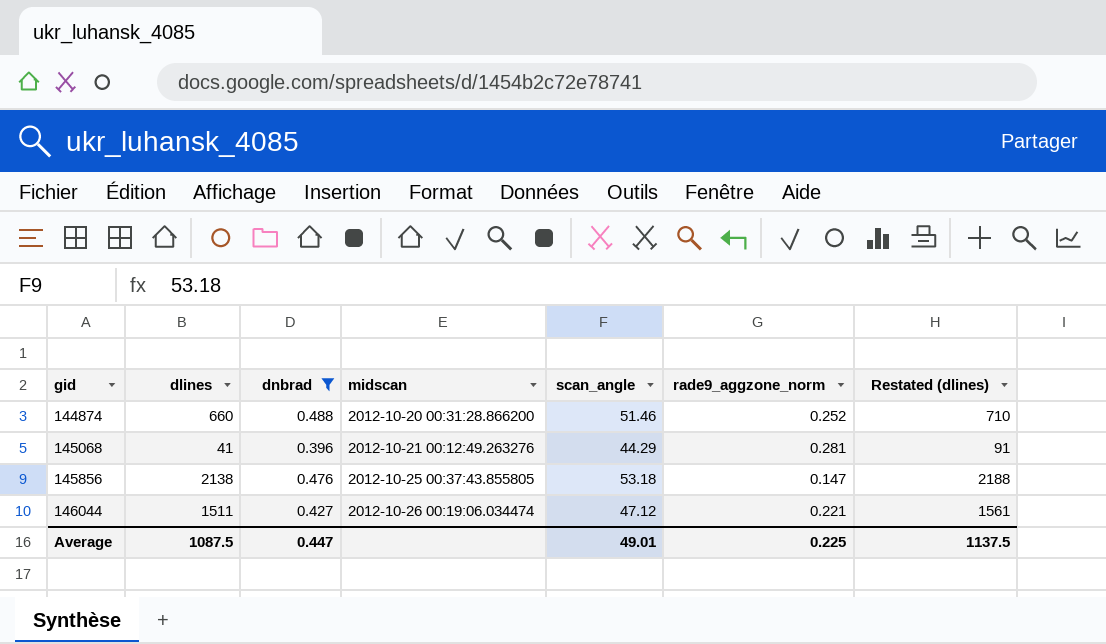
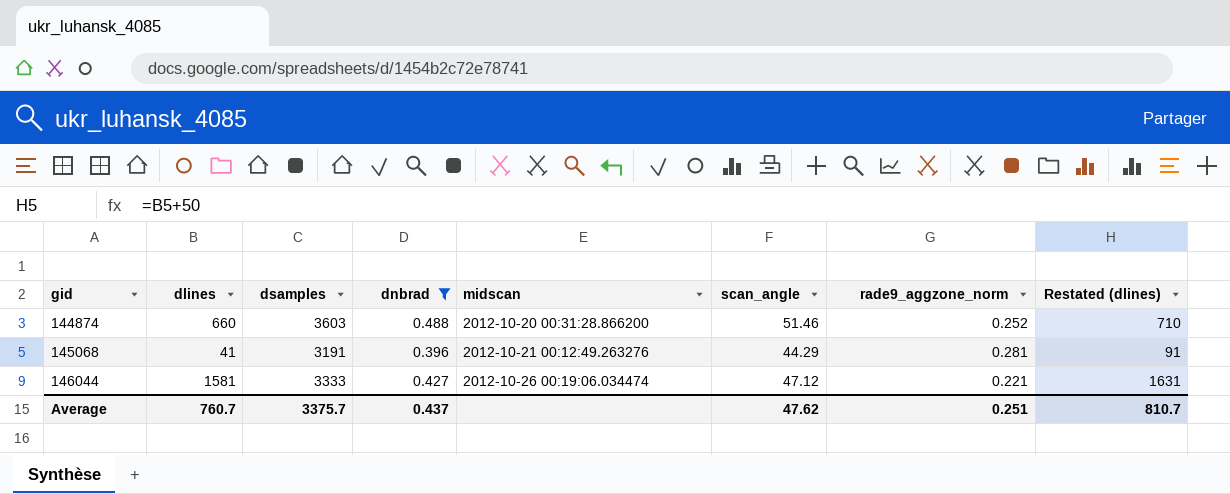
column dsamples | position: none -> 3
row 145856: 2138 | 0.476 | 2012-10-25 00:37:43.855805 | 53.18 | 0.147 | 2188 -> none
146044 | dlines: 1511 -> 1581
146044 | Restated (dlines): 1561 -> 1631
Average | dlines: 1087.5 -> 760.7
Average | dnbrad: 0.447 -> 0.437
Average | scan_angle: 49.01 -> 47.62
Average | rade9_aggzone_norm: 0.225 -> 0.251
Average | Restated (dlines): 1137.5 -> 810.7

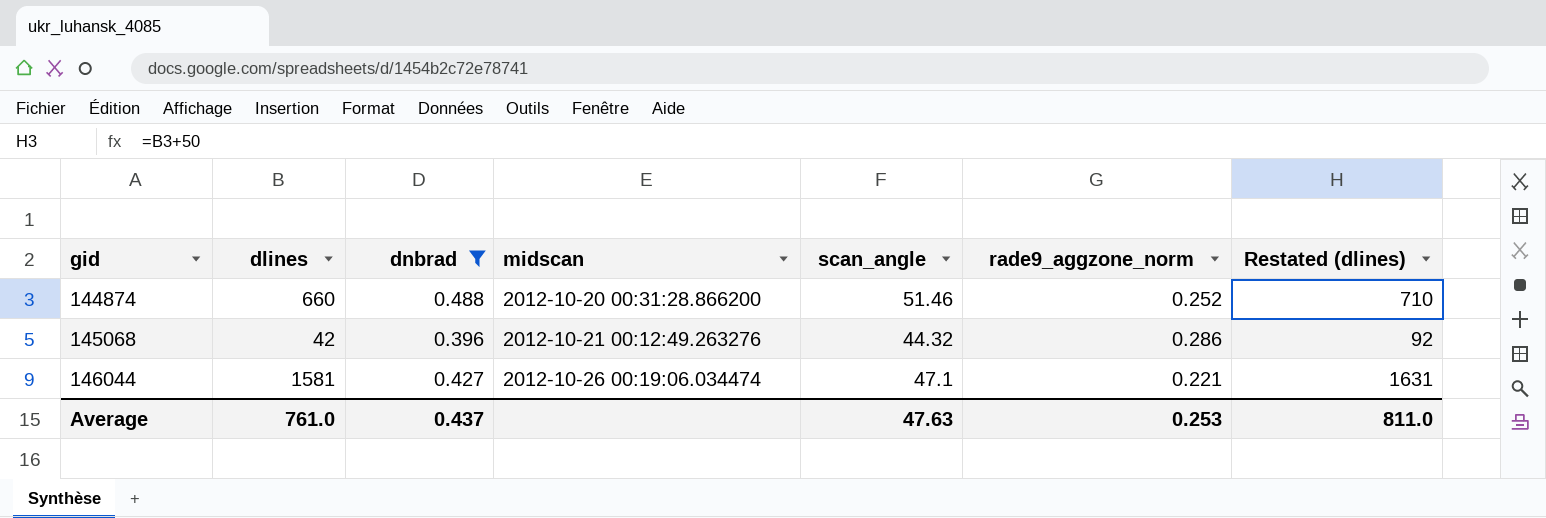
column dsamples | position: 3 -> none
145068 | dlines: 41 -> 42
145068 | scan_angle: 44.29 -> 44.32
145068 | rade9_aggzone_norm: 0.281 -> 0.286
145068 | Restated (dlines): 91 -> 92
146044 | scan_angle: 47.12 -> 47.1
Average | dlines: 760.7 -> 761.0
Average | scan_angle: 47.62 -> 47.63
Average | rade9_aggzone_norm: 0.251 -> 0.253
Average | Restated (dlines): 810.7 -> 811.0

